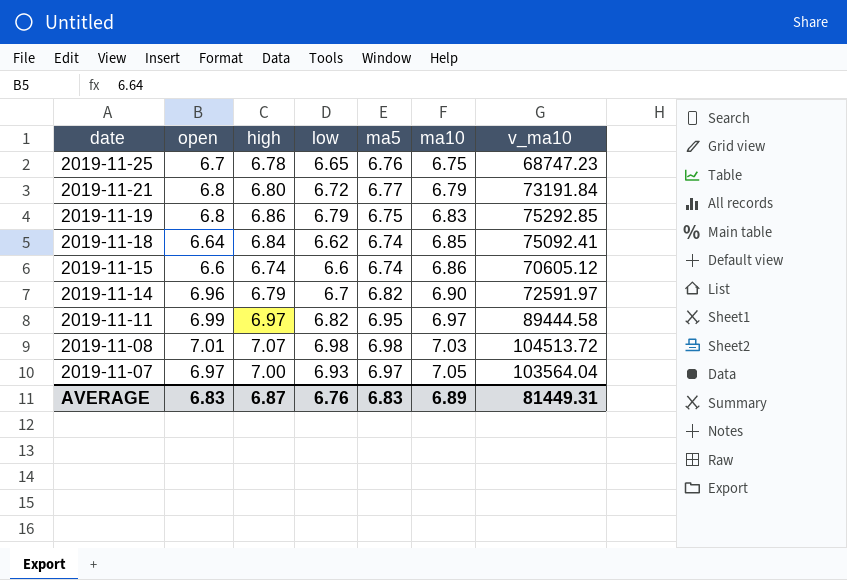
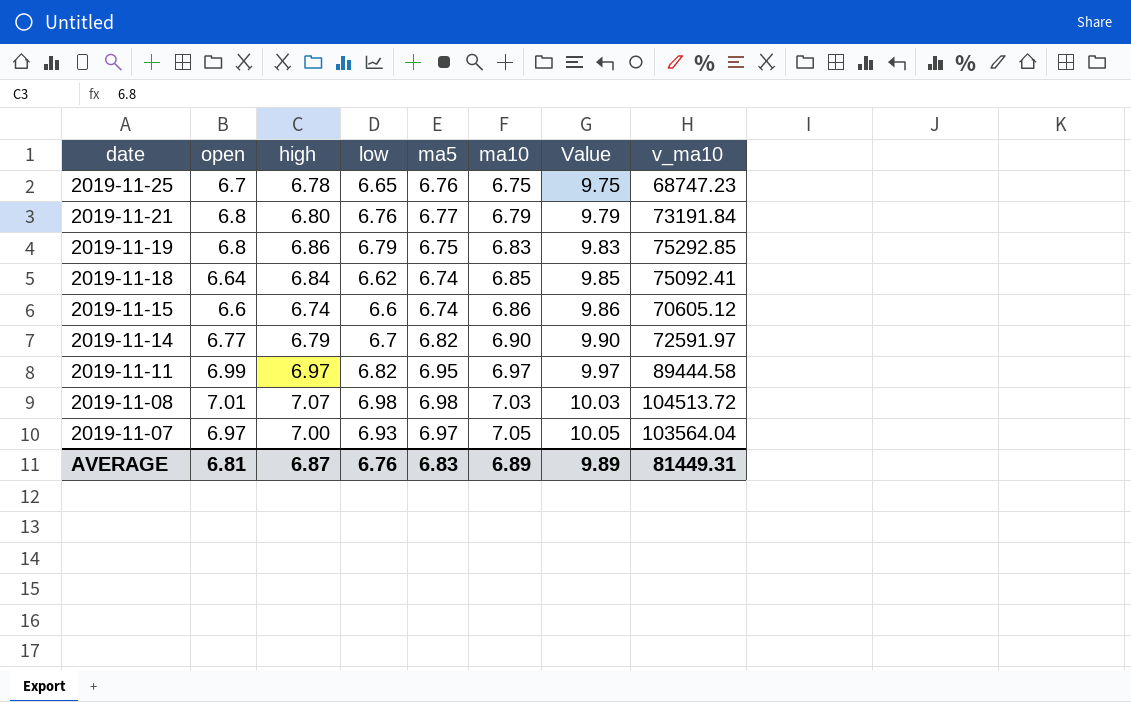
column Value | formula: none -> [ma10] + 3
2019-11-21 | low: 6.72 -> 6.76
2019-11-14 | open: 6.96 -> 6.77
AVERAGE | open: 6.83 -> 6.81

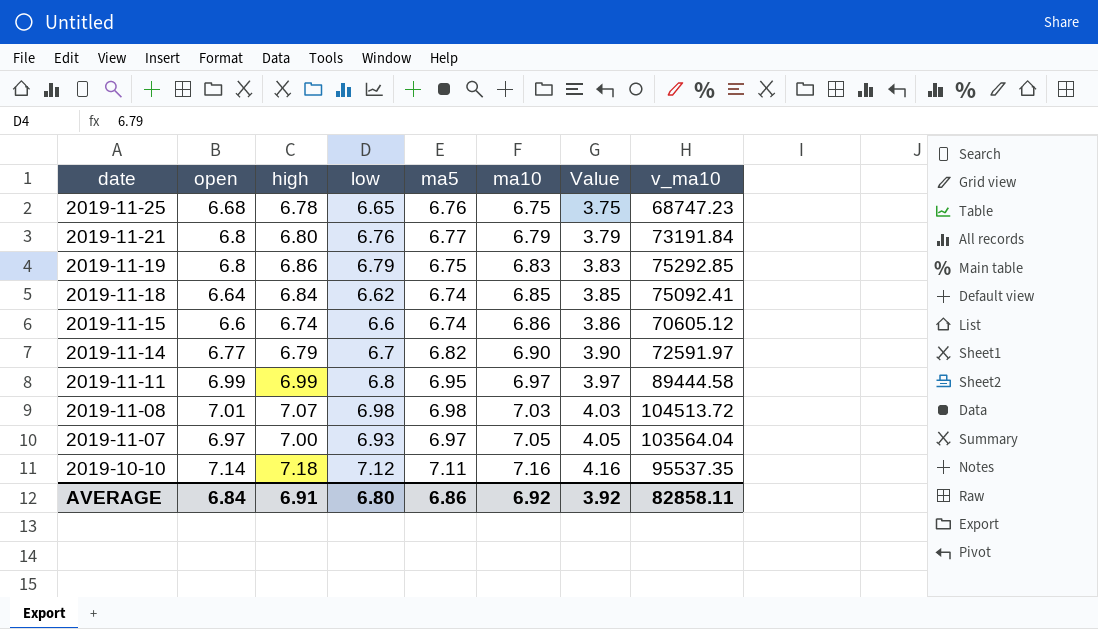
column Value | formula: [ma10] + 3 -> [ma10] - 3
2019-11-25 | open: 6.7 -> 6.68
2019-11-11 | high: 6.97 -> 6.99
2019-11-11 | low: 6.82 -> 6.8
row 2019-10-10: none -> 7.14 | 7.18 | 7.12 | 7.11 | 7.16 | 4.16 | 95537.35
AVERAGE | open: 6.81 -> 6.84
AVERAGE | high: 6.87 -> 6.91
AVERAGE | low: 6.76 -> 6.80
AVERAGE | ma5: 6.83 -> 6.86
AVERAGE | ma10: 6.89 -> 6.92
AVERAGE | Value: 9.89 -> 3.92
AVERAGE | v_ma10: 81449.31 -> 82858.11

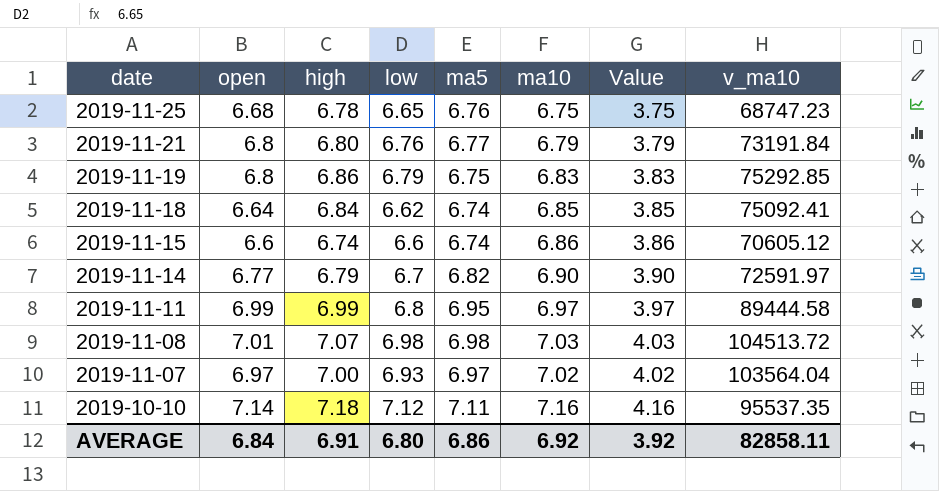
2019-11-07 | ma10: 7.05 -> 7.02
2019-11-07 | Value: 4.05 -> 4.02

